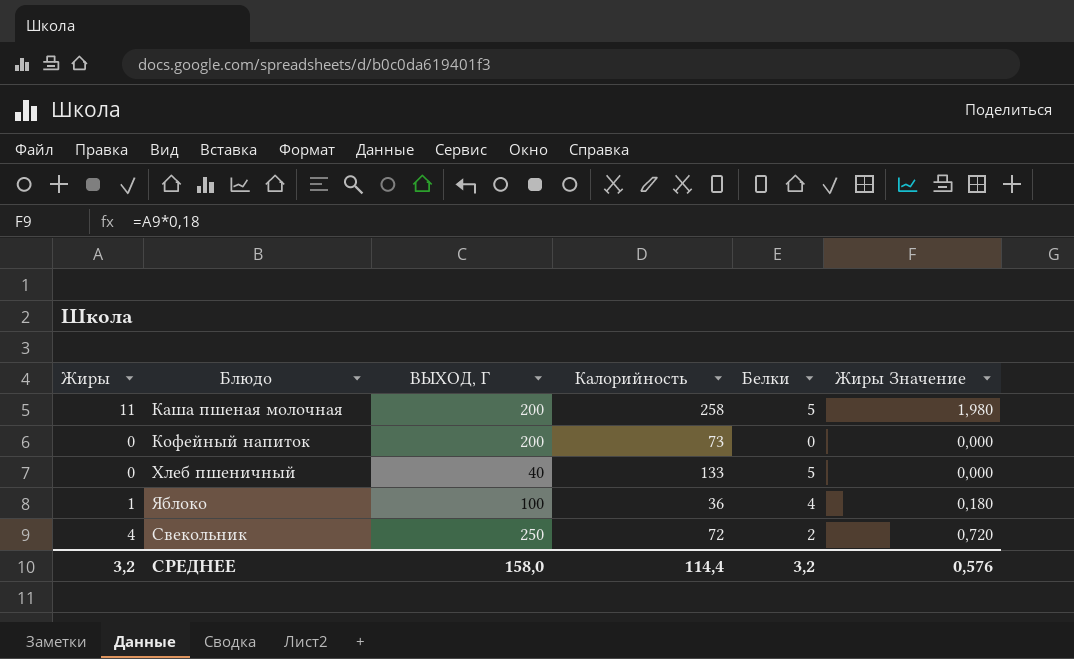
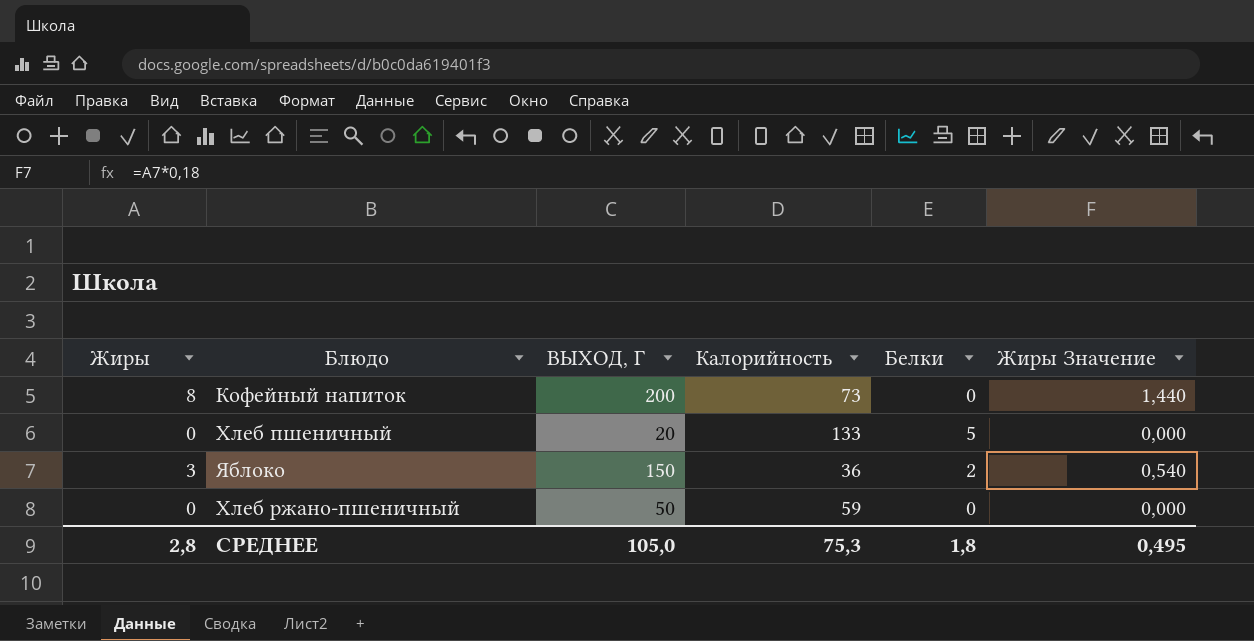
row Каша пшеная молочная: 11 | 200 | 258 | 5 | 1,980 -> none
row Свекольник: 4 | 250 | 72 | 2 | 0,720 -> none
Кофейный напиток | Жиры: 0 -> 8
Кофейный напиток | Жиры Значение: 0,000 -> 1,440
Хлеб пшеничный | ВЫХОД, Г: 40 -> 20
Яблоко | Жиры: 1 -> 3
Яблоко | ВЫХОД, Г: 100 -> 150
Яблоко | Белки: 4 -> 2
Яблоко | Жиры Значение: 0,180 -> 0,540
row Хлеб ржано-пшеничный: none -> 0 | 50 | 59 | 0 | 0,000
СРЕДНЕЕ | Жиры: 3,2 -> 2,8
СРЕДНЕЕ | ВЫХОД, Г: 158,0 -> 105,0
СРЕДНЕЕ | Калорийность: 114,4 -> 75,3
СРЕДНЕЕ | Белки: 3,2 -> 1,8
СРЕДНЕЕ | Жиры Значение: 0,576 -> 0,495

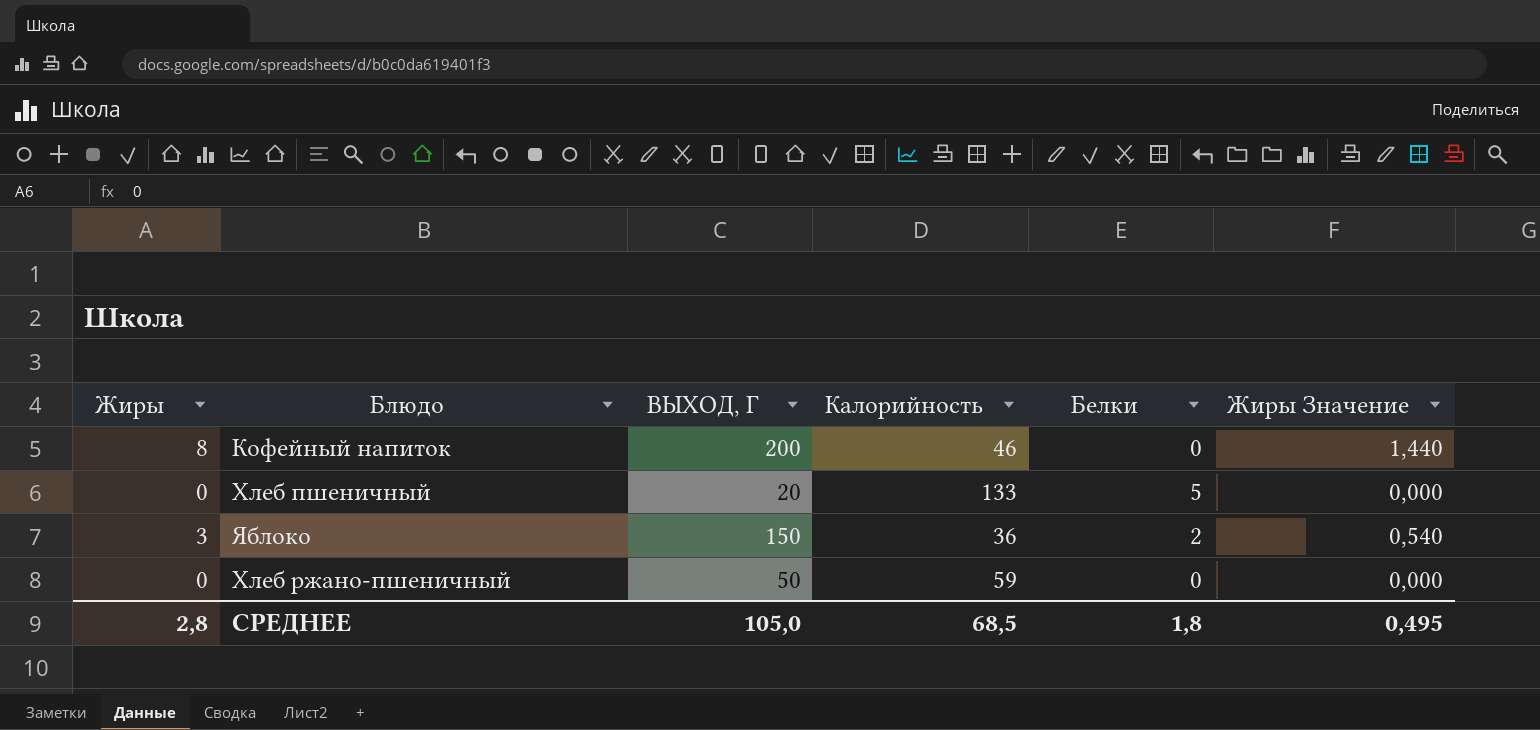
Кофейный напиток | Калорийность: 73 -> 46
СРЕДНЕЕ | Калорийность: 75,3 -> 68,5

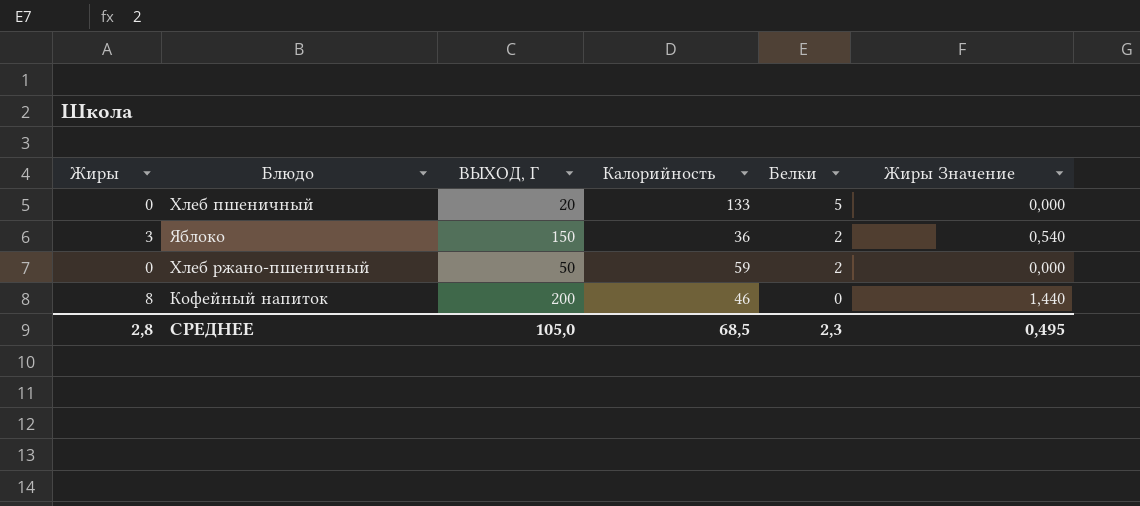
row order: none -> Белки descending
Хлеб ржано-пшеничный | Белки: 0 -> 2
СРЕДНЕЕ | Белки: 1,8 -> 2,3

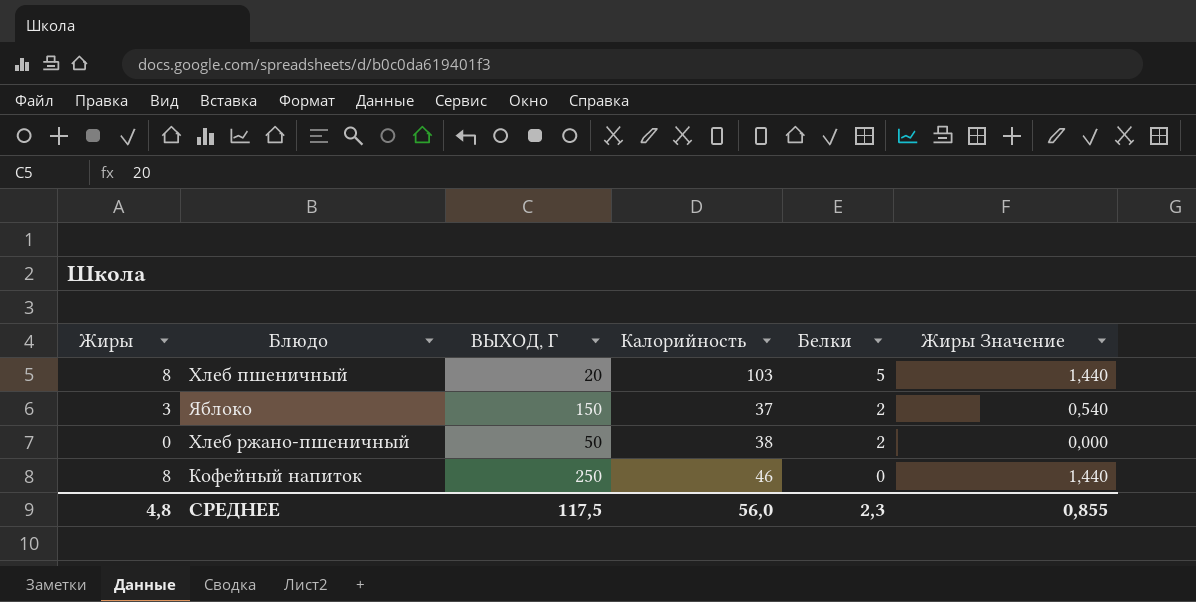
Хлеб пшеничный | Жиры: 0 -> 8
Хлеб пшеничный | Калорийность: 133 -> 103
Хлеб пшеничный | Жиры Значение: 0,000 -> 1,440
Яблоко | Калорийность: 36 -> 37
Хлеб ржано-пшеничный | Калорийность: 59 -> 38
Кофейный напиток | ВЫХОД, Г: 200 -> 250
СРЕДНЕЕ | Жиры: 2,8 -> 4,8
СРЕДНЕЕ | ВЫХОД, Г: 105,0 -> 117,5
СРЕДНЕЕ | Калорийность: 68,5 -> 56,0
СРЕДНЕЕ | Жиры Значение: 0,495 -> 0,855

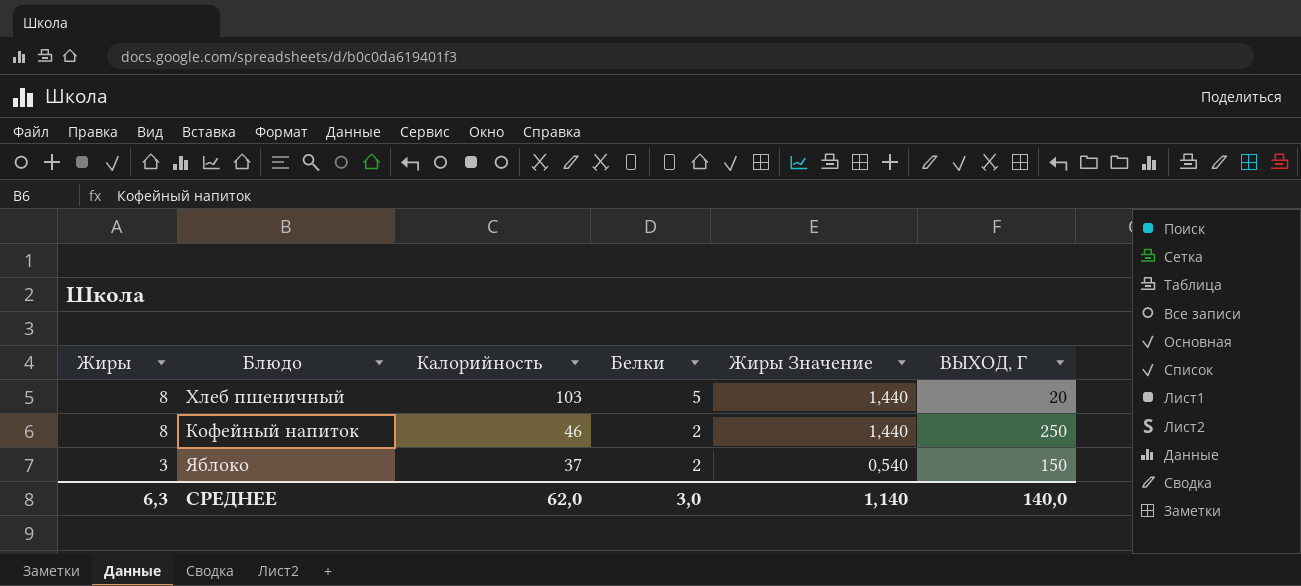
row order: Белки descending -> Жиры descending
column ВЫХОД, Г | position: 3 -> 6
row Хлеб ржано-пшеничный: 0 | 50 | 38 | 2 | 0,000 -> none
Кофейный напиток | Белки: 0 -> 2
СРЕДНЕЕ | Жиры: 4,8 -> 6,3
СРЕДНЕЕ | Калорийность: 56,0 -> 62,0
СРЕДНЕЕ | Белки: 2,3 -> 3,0
СРЕДНЕЕ | Жиры Значение: 0,855 -> 1,140
СРЕДНЕЕ | ВЫХОД, Г: 117,5 -> 140,0

